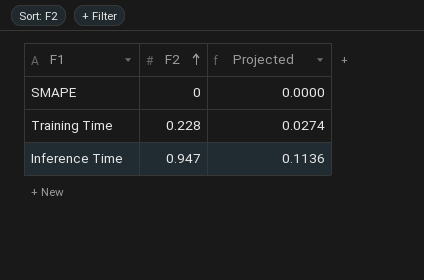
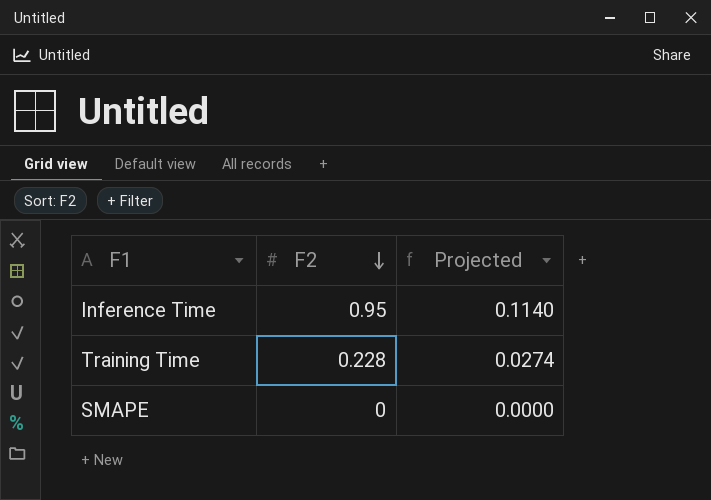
row order: F2 ascending -> F2 descending
Inference Time | F2: 0.947 -> 0.95
Inference Time | Projected: 0.1136 -> 0.1140

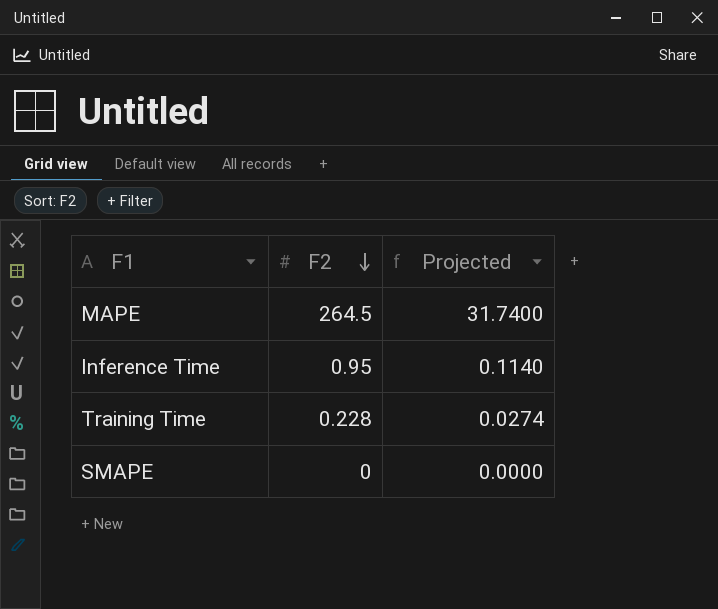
row MAPE: none -> 264.5 | 31.7400

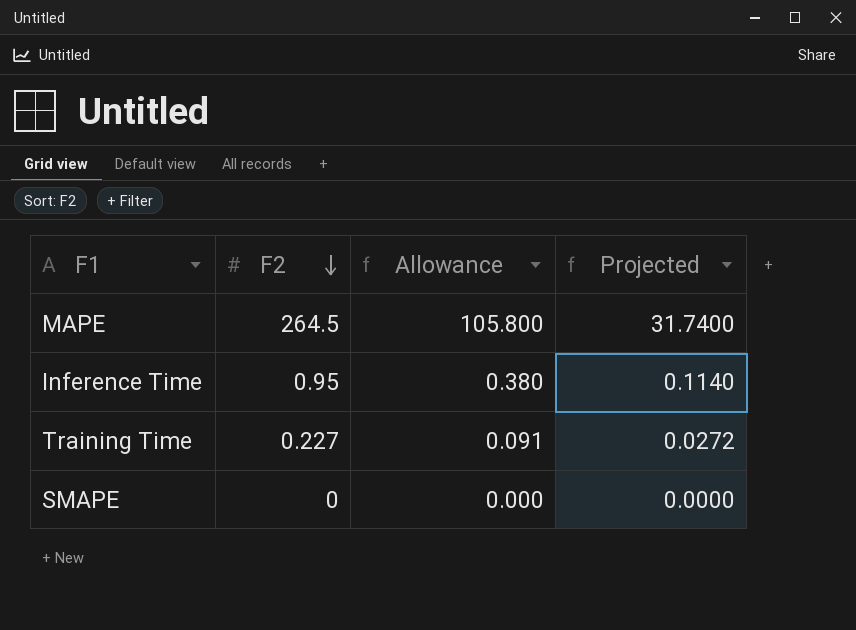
column Allowance | formula: none -> [F2] * 0.4
Training Time | F2: 0.228 -> 0.227
Training Time | Projected: 0.0274 -> 0.0272

